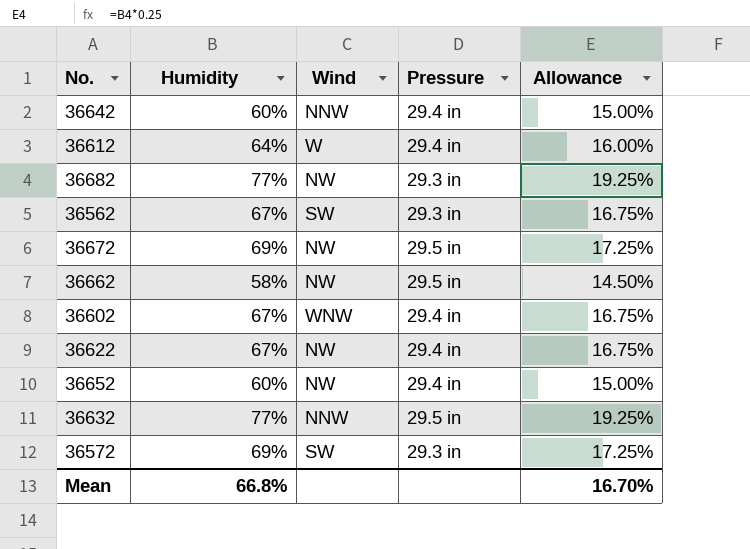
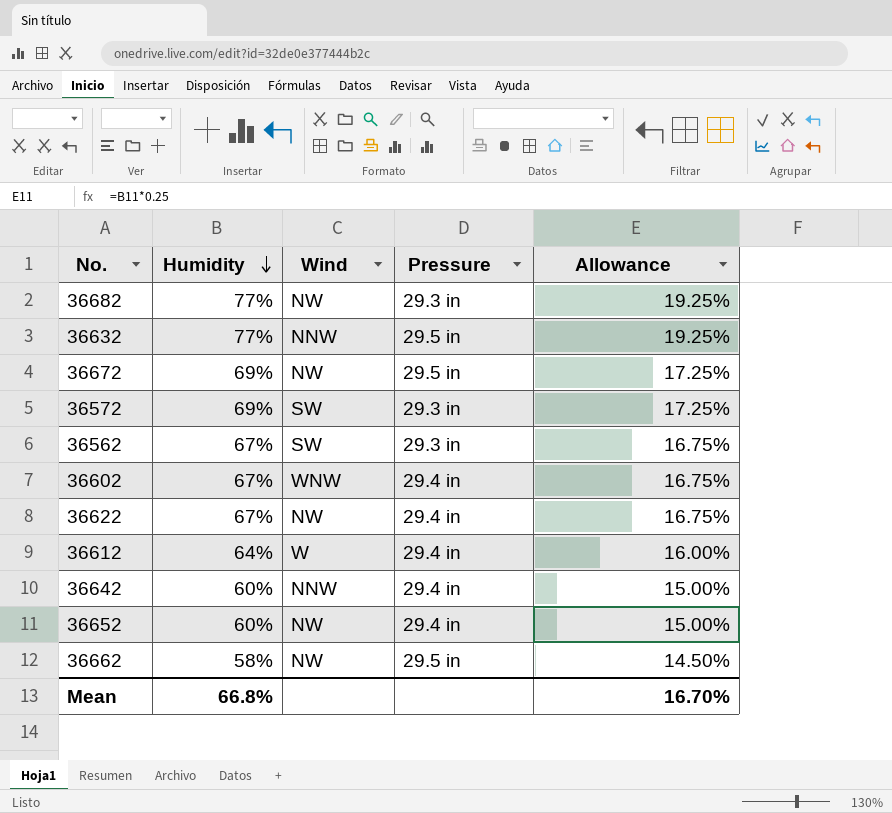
row order: none -> Humidity descending

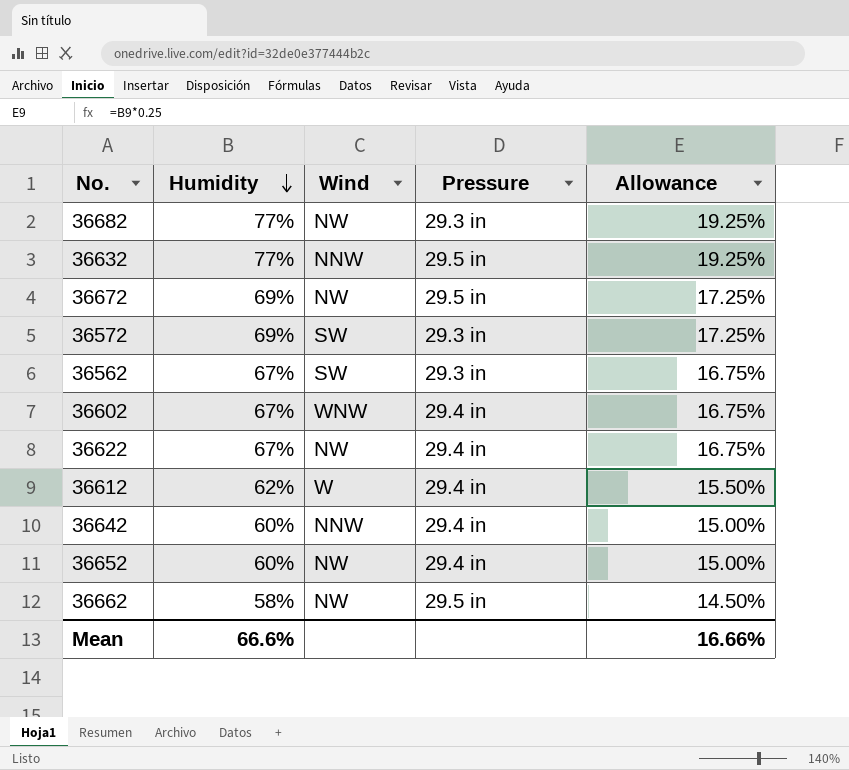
36612 | Humidity: 64% -> 62%
36612 | Allowance: 16.00% -> 15.50%
Mean | Humidity: 66.8% -> 66.6%
Mean | Allowance: 16.70% -> 16.66%

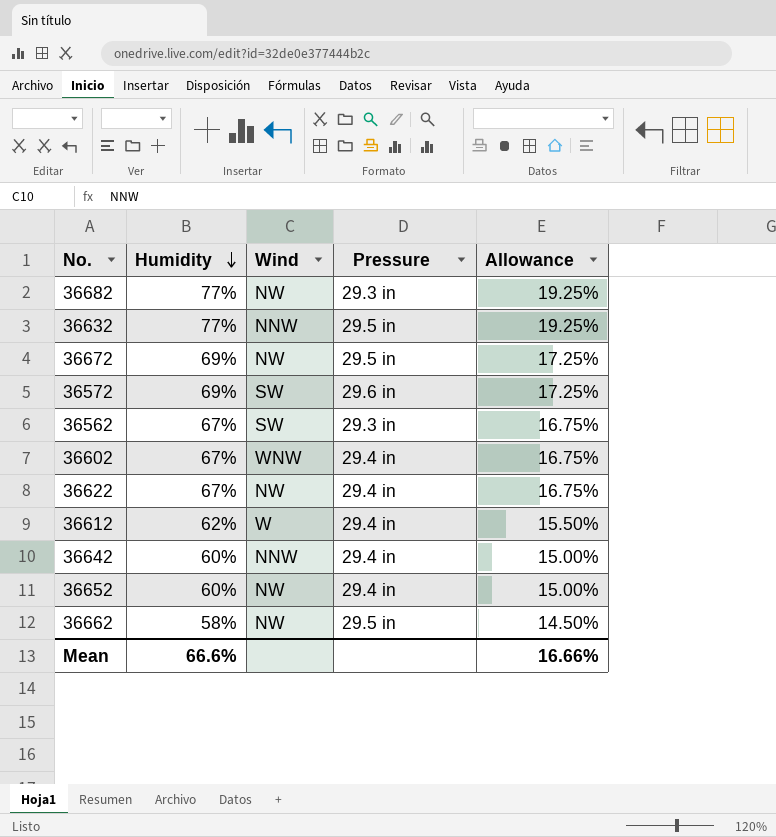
36572 | Pressure: 29.3 in -> 29.6 in

